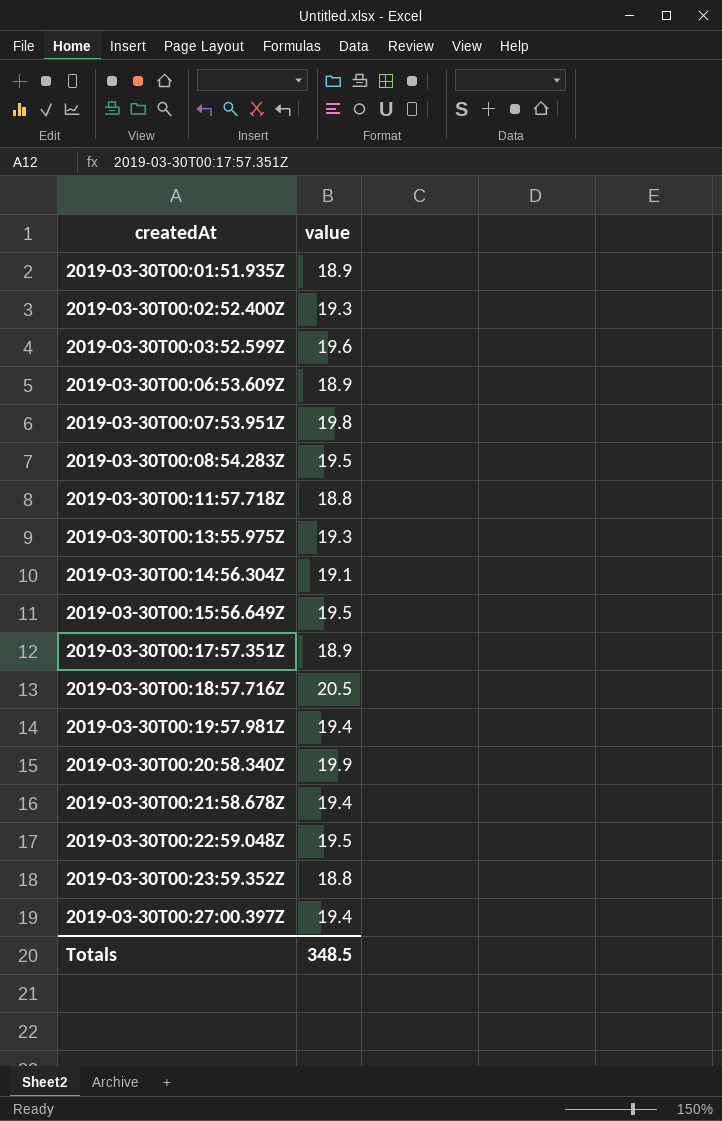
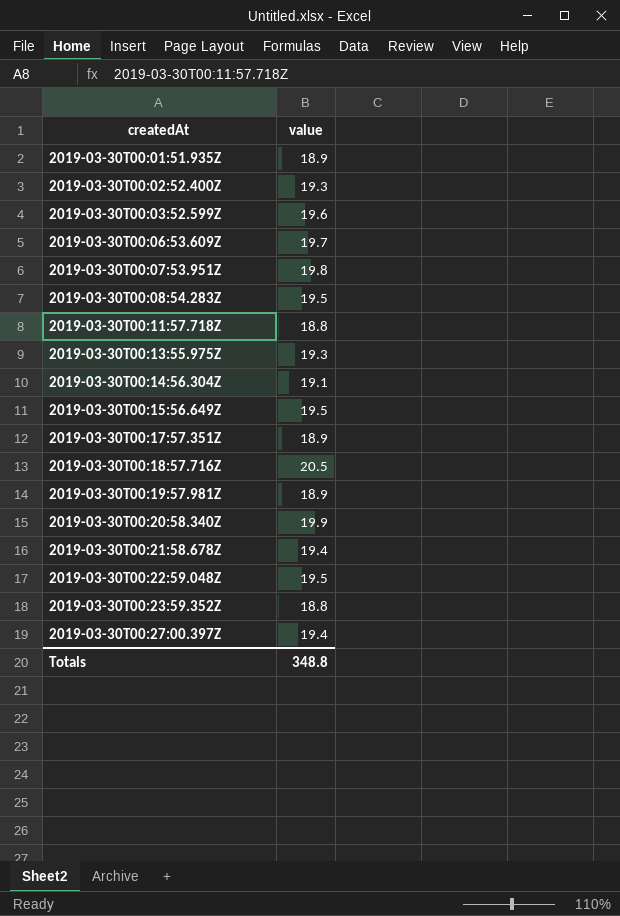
2019-03-30T00:06:53.609Z | value: 18.9 -> 19.7
2019-03-30T00:19:57.981Z | value: 19.4 -> 18.9
Totals | value: 348.5 -> 348.8

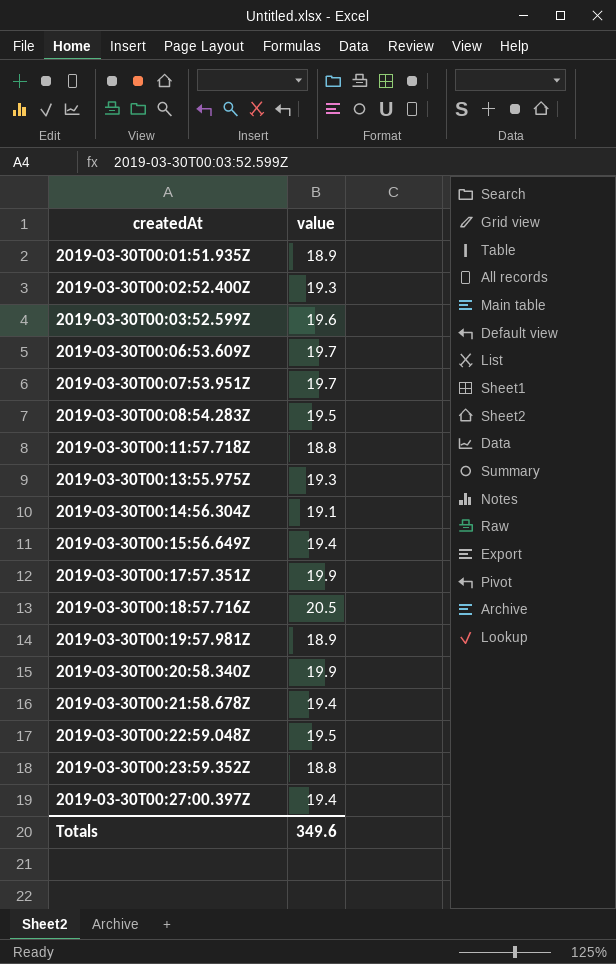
2019-03-30T00:07:53.951Z | value: 19.8 -> 19.7
2019-03-30T00:15:56.649Z | value: 19.5 -> 19.4
2019-03-30T00:17:57.351Z | value: 18.9 -> 19.9
Totals | value: 348.8 -> 349.6

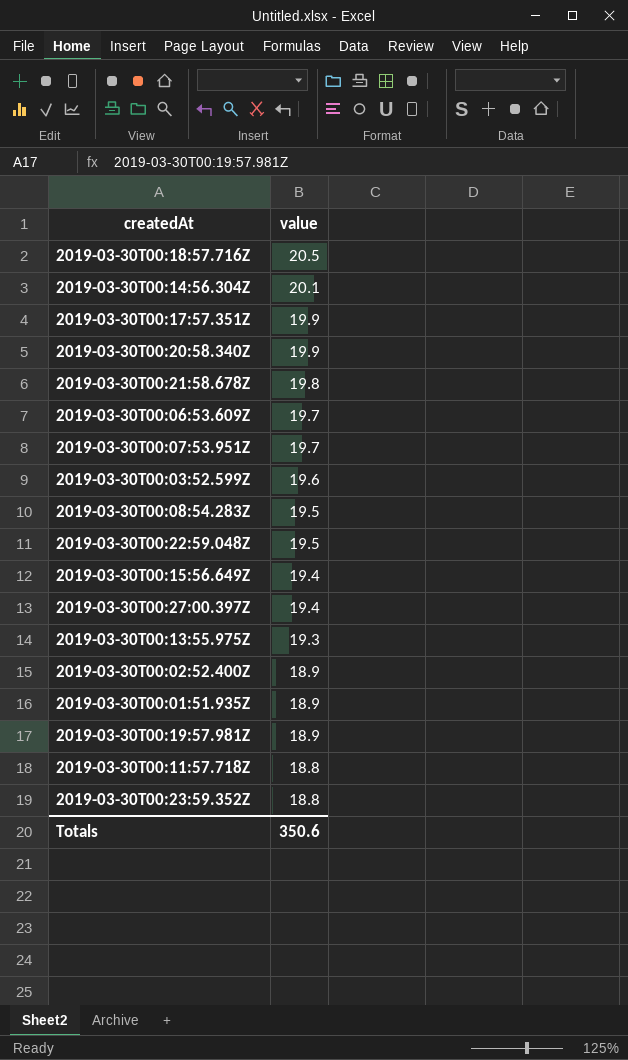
row order: createdAt ascending -> value descending
2019-03-30T00:14:56.304Z | value: 19.1 -> 20.1
2019-03-30T00:21:58.678Z | value: 19.4 -> 19.8
2019-03-30T00:02:52.400Z | value: 19.3 -> 18.9
Totals | value: 349.6 -> 350.6

